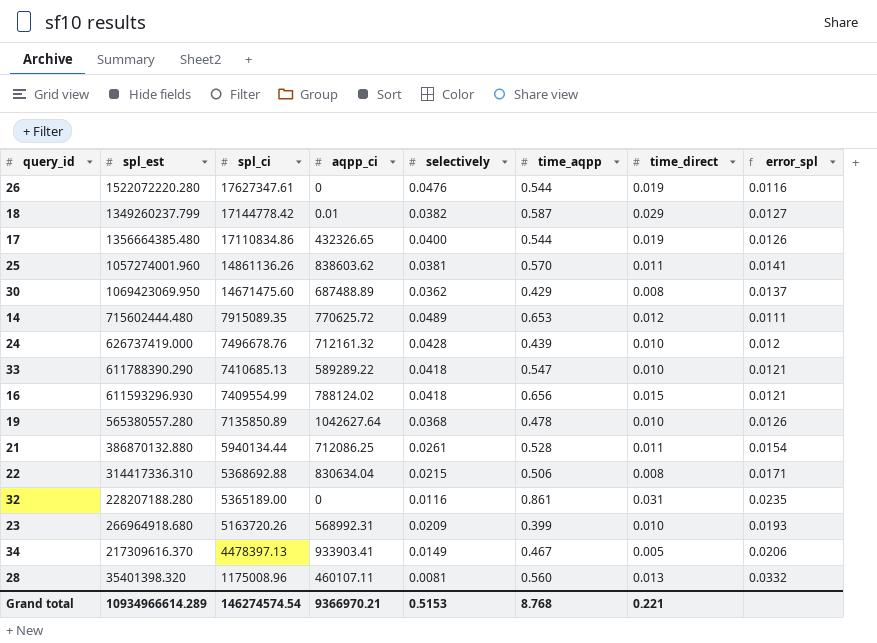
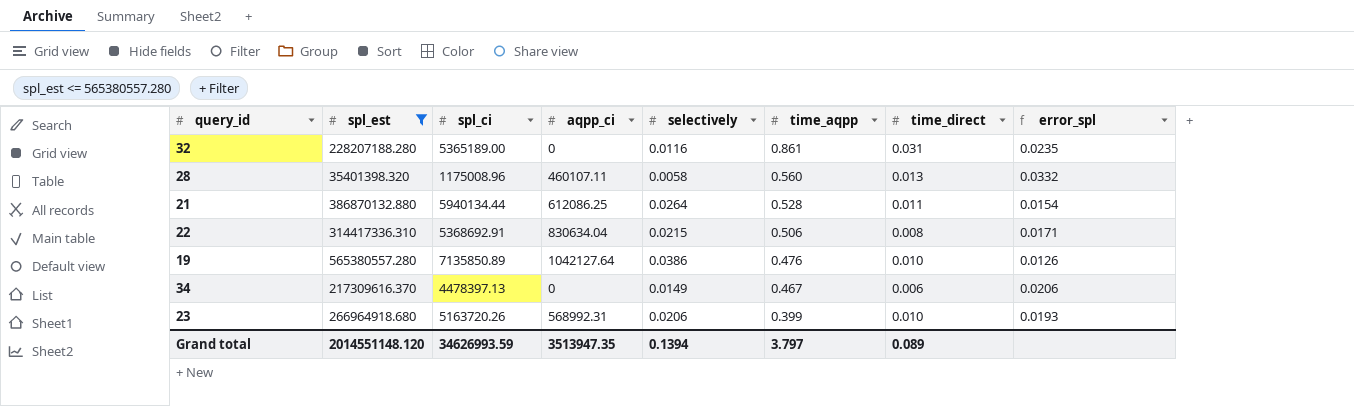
filter: none -> spl_est <= 565380557.280
row order: spl_ci descending -> time_aqpp descending
28 | selectively: 0.0081 -> 0.0058
21 | aqpp_ci: 712086.25 -> 612086.25
21 | selectively: 0.0261 -> 0.0264
22 | spl_ci: 5368692.88 -> 5368692.91
19 | aqpp_ci: 1042627.64 -> 1042127.64
19 | selectively: 0.0368 -> 0.0386
19 | time_aqpp: 0.478 -> 0.476
34 | aqpp_ci: 933903.41 -> 0
34 | time_direct: 0.005 -> 0.006
23 | selectively: 0.0209 -> 0.0206
Grand total | spl_est: 10934966614.289 -> 2014551148.120
Grand total | spl_ci: 146274574.54 -> 34626993.59
Grand total | aqpp_ci: 9366970.21 -> 3513947.35
Grand total | selectively: 0.5153 -> 0.1394
Grand total | time_aqpp: 8.768 -> 3.797
Grand total | time_direct: 0.221 -> 0.089

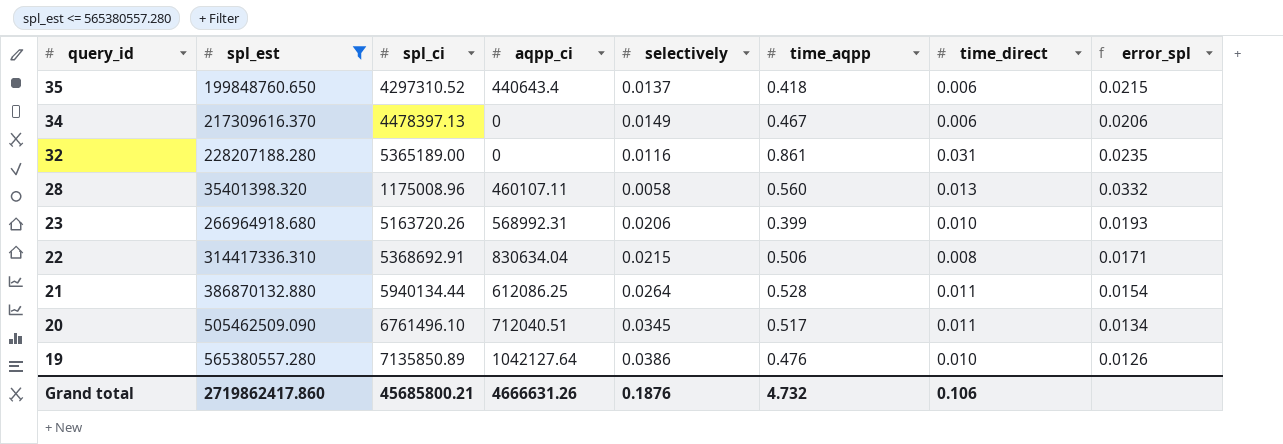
row order: time_aqpp descending -> query_id descending
row 35: none -> 199848760.650 | 4297310.52 | 440643.4 | 0.0137 | 0.418 | 0.006 | 0.0215
row 20: none -> 505462509.090 | 6761496.10 | 712040.51 | 0.0345 | 0.517 | 0.011 | 0.0134
Grand total | spl_est: 2014551148.120 -> 2719862417.860
Grand total | spl_ci: 34626993.59 -> 45685800.21
Grand total | aqpp_ci: 3513947.35 -> 4666631.26
Grand total | selectively: 0.1394 -> 0.1876
Grand total | time_aqpp: 3.797 -> 4.732
Grand total | time_direct: 0.089 -> 0.106

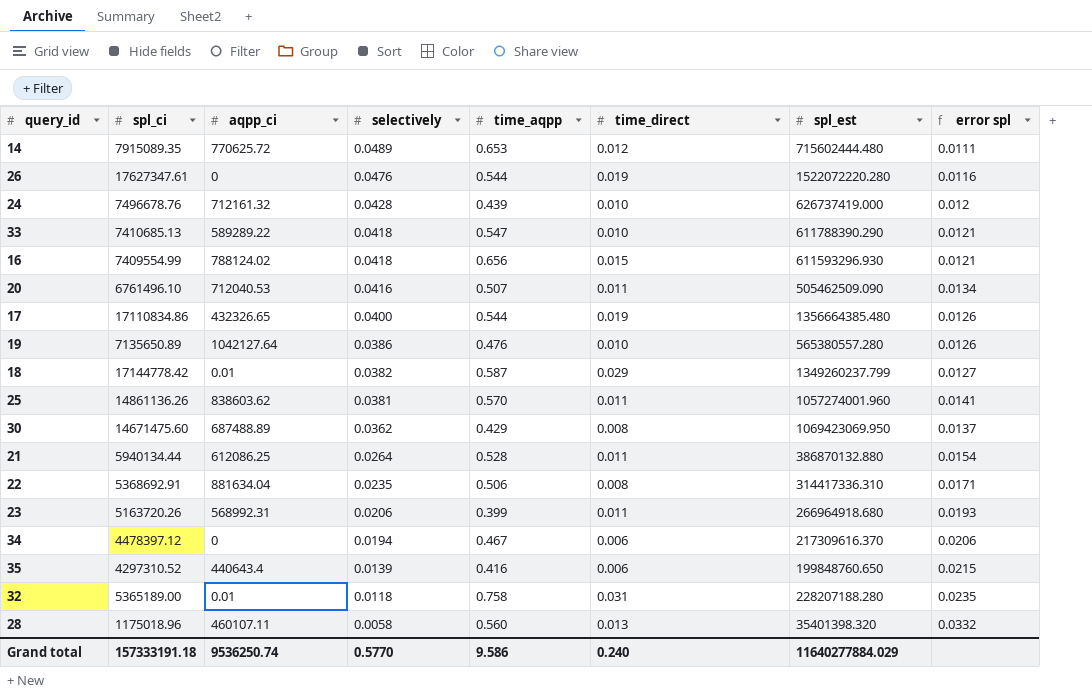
filter: spl_est <= 565380557.280 -> none
row order: query_id descending -> selectively descending
column spl_est | position: 2 -> 7
column name: error_spl -> error spl
20 | aqpp_ci: 712040.51 -> 712040.53
20 | selectively: 0.0345 -> 0.0416
20 | time_aqpp: 0.517 -> 0.507
19 | spl_ci: 7135850.89 -> 7135650.89
22 | aqpp_ci: 830634.04 -> 881634.04
22 | selectively: 0.0215 -> 0.0235
23 | time_direct: 0.010 -> 0.011
34 | spl_ci: 4478397.13 -> 4478397.12
34 | selectively: 0.0149 -> 0.0194
35 | selectively: 0.0137 -> 0.0139
35 | time_aqpp: 0.418 -> 0.416
32 | aqpp_ci: 0 -> 0.01
32 | selectively: 0.0116 -> 0.0118
32 | time_aqpp: 0.861 -> 0.758
28 | spl_ci: 1175008.96 -> 1175018.96
Grand total | spl_ci: 45685800.21 -> 157333191.18
Grand total | aqpp_ci: 4666631.26 -> 9536250.74
Grand total | selectively: 0.1876 -> 0.5770
Grand total | time_aqpp: 4.732 -> 9.586
Grand total | time_direct: 0.106 -> 0.240
Grand total | spl_est: 2719862417.860 -> 11640277884.029

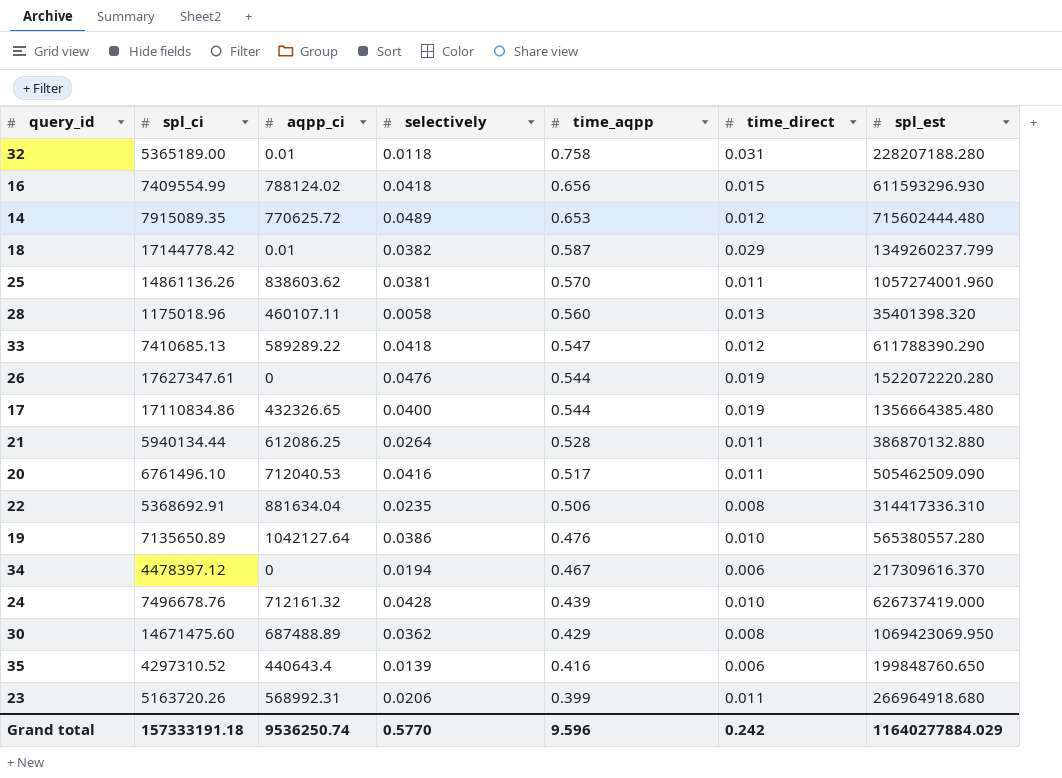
row order: selectively descending -> time_aqpp descending
column error spl | formula: [spl_ci] / [spl_est] -> none
33 | time_direct: 0.010 -> 0.012
20 | time_aqpp: 0.507 -> 0.517
Grand total | time_aqpp: 9.586 -> 9.596
Grand total | time_direct: 0.240 -> 0.242

